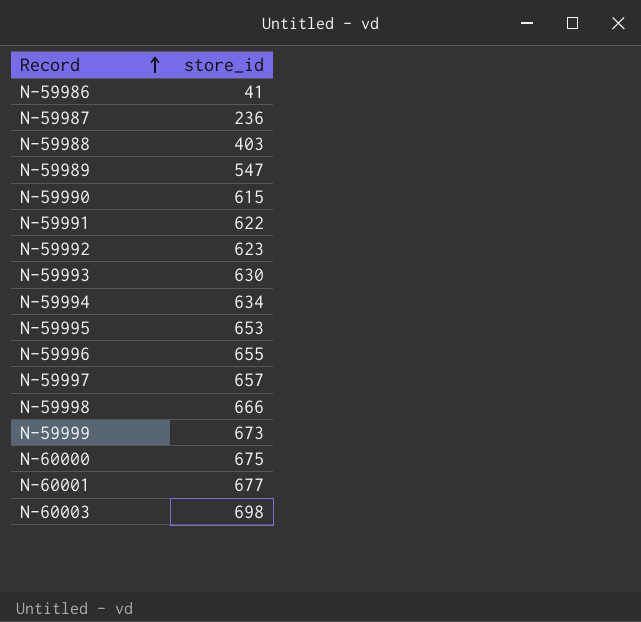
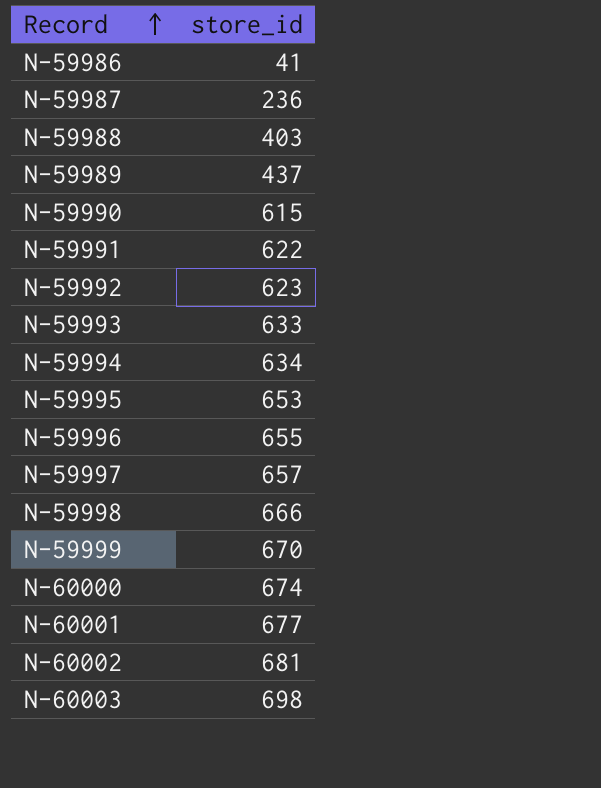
N-59989 | store_id: 547 -> 437
N-59993 | store_id: 630 -> 633
N-59999 | store_id: 673 -> 670
N-60000 | store_id: 675 -> 674
row N-60002: none -> 681

